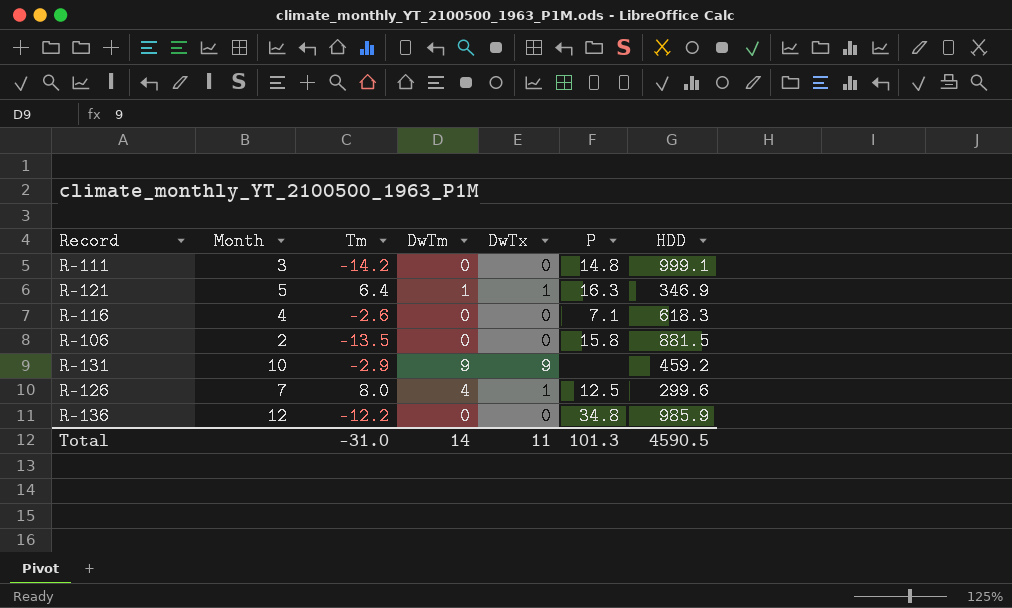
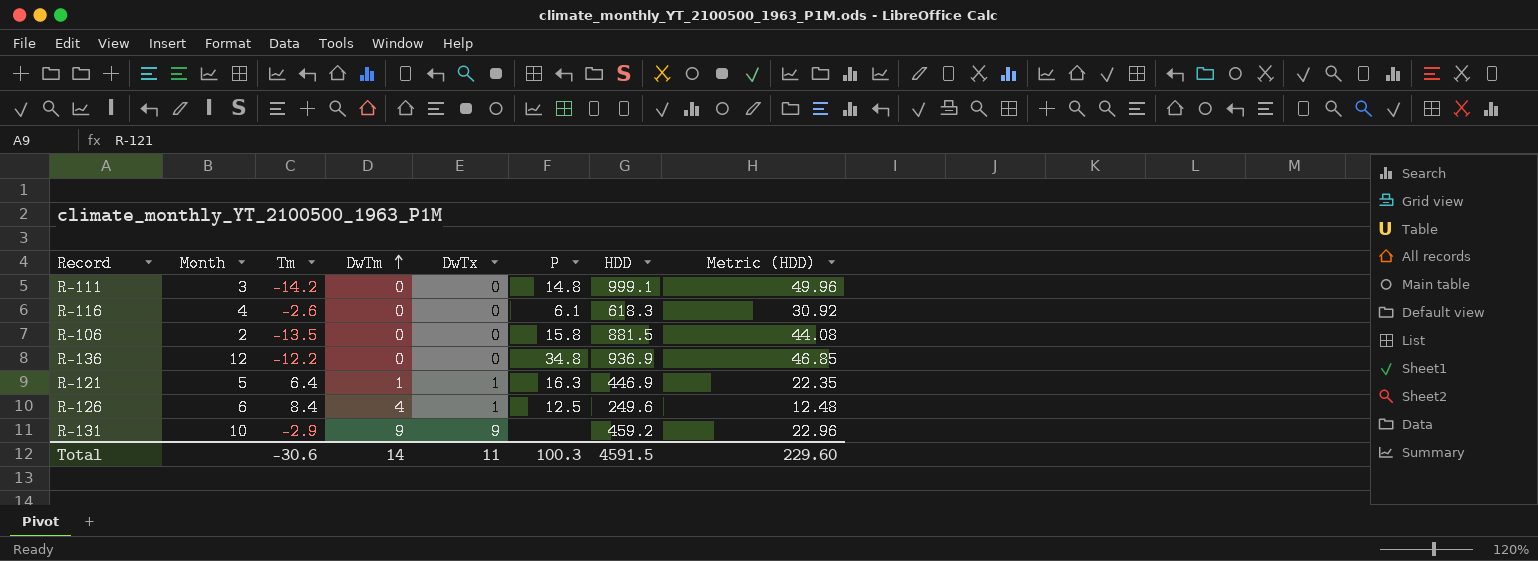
row order: none -> DwTm ascending
column Metric (HDD) | formula: none -> [HDD] * 0.05
R-116 | P: 7.1 -> 6.1
R-136 | HDD: 985.9 -> 936.9
R-121 | HDD: 346.9 -> 446.9
R-126 | Month: 7 -> 6
R-126 | Tm: 8.0 -> 8.4
R-126 | HDD: 299.6 -> 249.6
Total | Tm: -31.0 -> -30.6
Total | P: 101.3 -> 100.3
Total | HDD: 4590.5 -> 4591.5

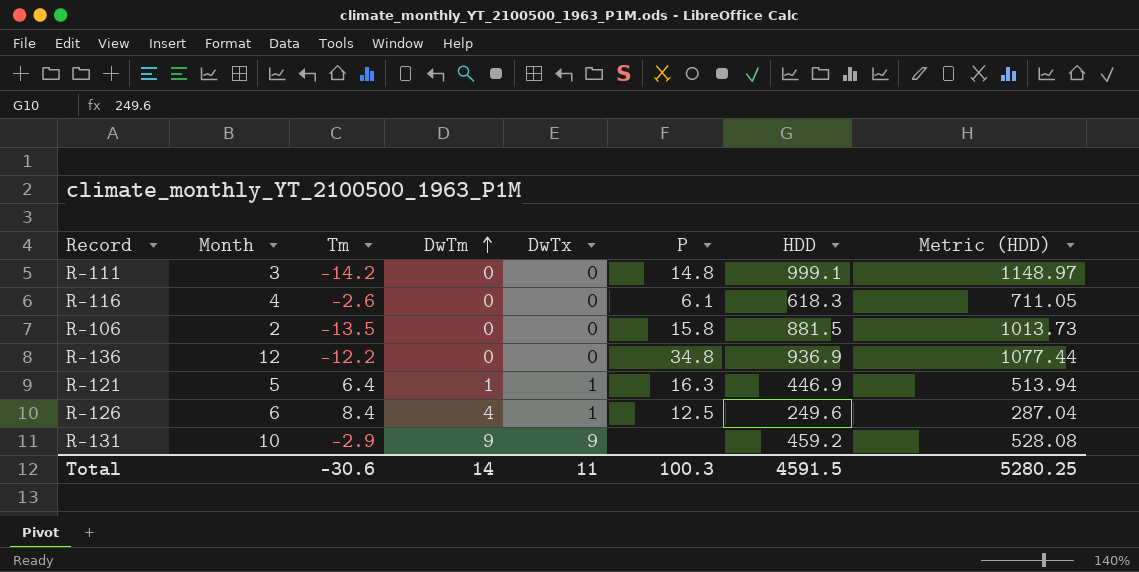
column Metric (HDD) | formula: [HDD] * 0.05 -> [HDD] * 1.15
Total | Metric (HDD): 229.60 -> 5280.25

